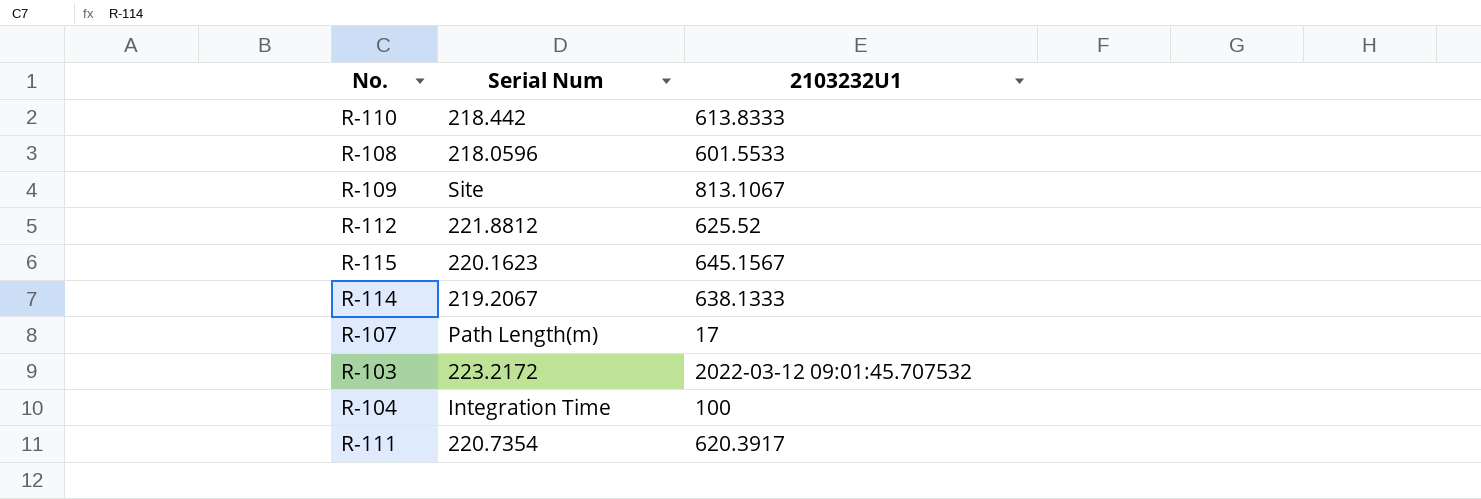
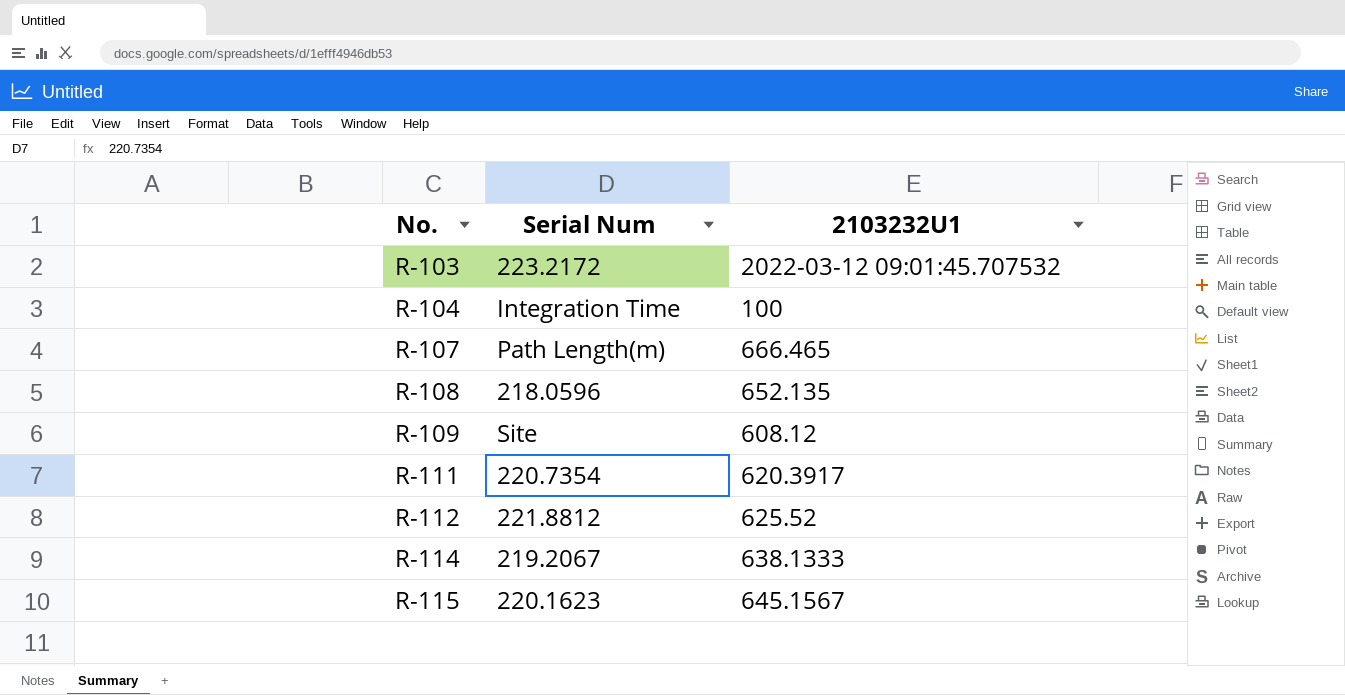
row order: none -> No. ascending
row R-110: 218.442 | 613.8333 -> none
R-107 | 2103232U1: 17 -> 666.465
R-108 | 2103232U1: 601.5533 -> 652.135
R-109 | 2103232U1: 813.1067 -> 608.12

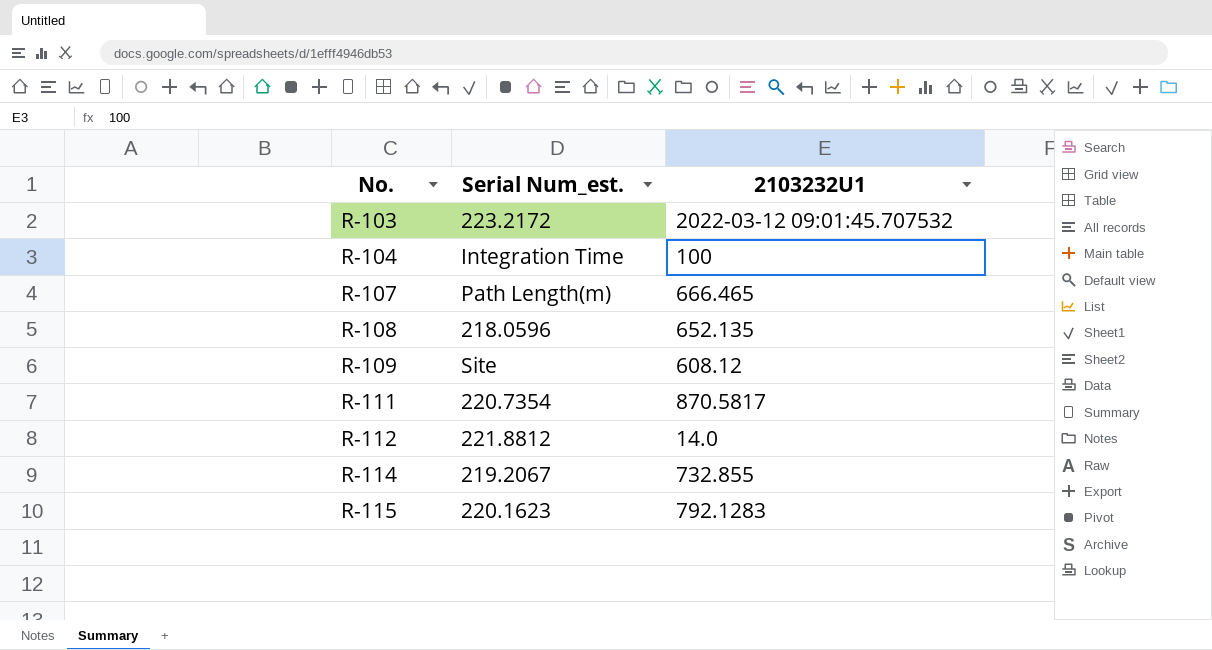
column name: Serial Num -> Serial Num_est.
R-111 | 2103232U1: 620.3917 -> 870.5817
R-112 | 2103232U1: 625.52 -> 14.0
R-114 | 2103232U1: 638.1333 -> 732.855
R-115 | 2103232U1: 645.1567 -> 792.1283

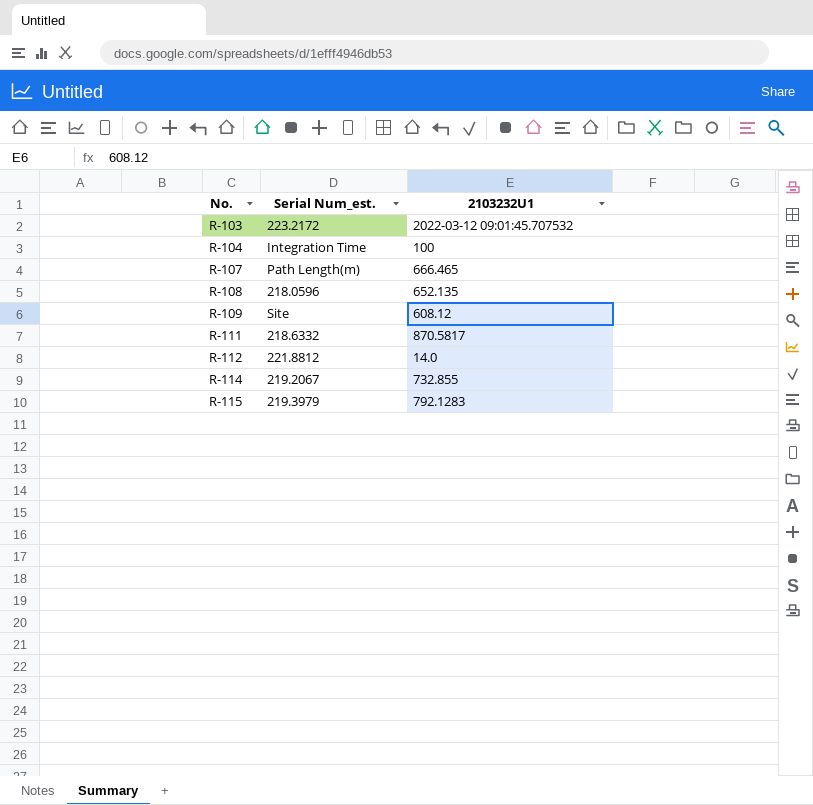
R-111 | Serial Num_est.: 220.7354 -> 218.6332
R-115 | Serial Num_est.: 220.1623 -> 219.3979

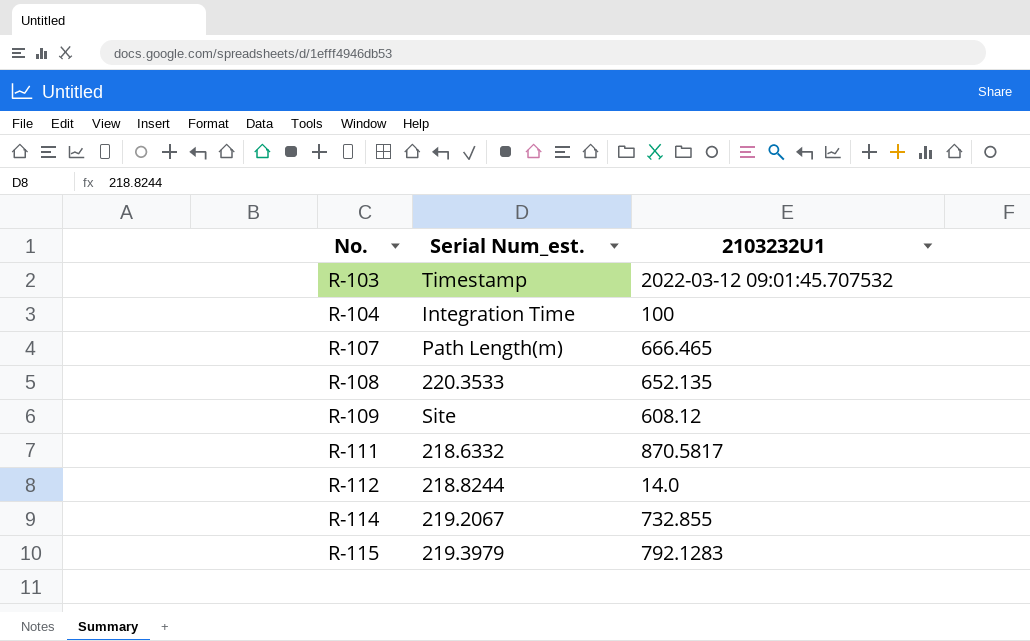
R-103 | Serial Num_est.: 223.2172 -> Timestamp
R-108 | Serial Num_est.: 218.0596 -> 220.3533
R-112 | Serial Num_est.: 221.8812 -> 218.8244

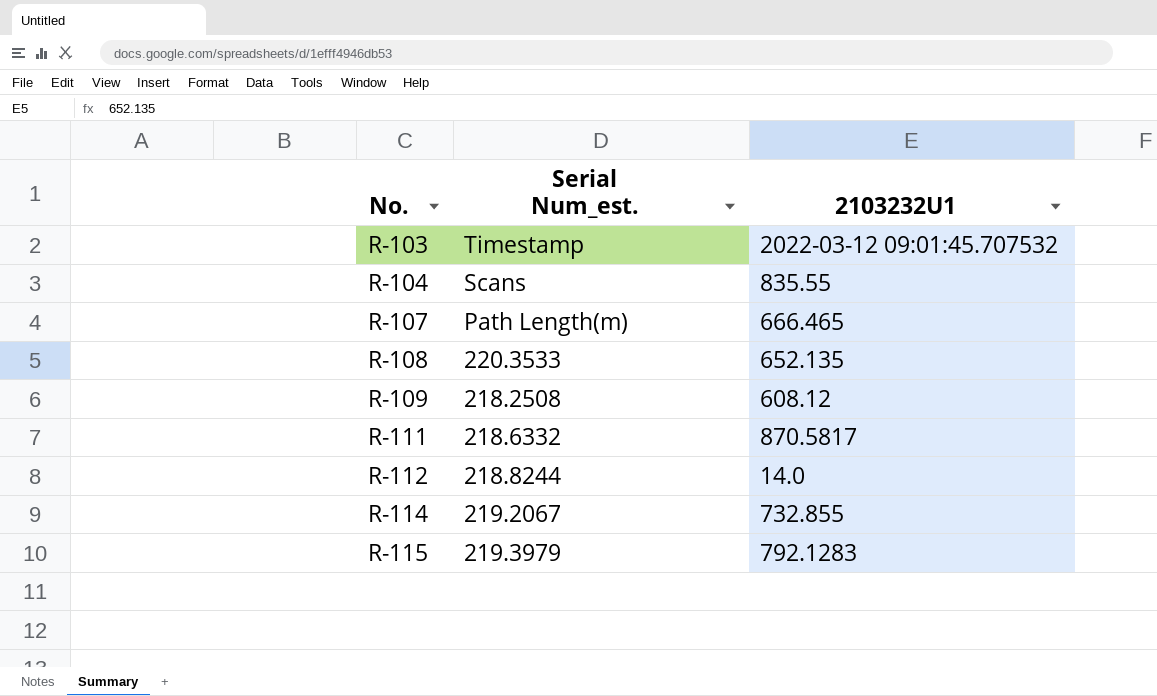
R-104 | Serial Num_est.: Integration Time -> Scans
R-104 | 2103232U1: 100 -> 835.55
R-109 | Serial Num_est.: Site -> 218.2508

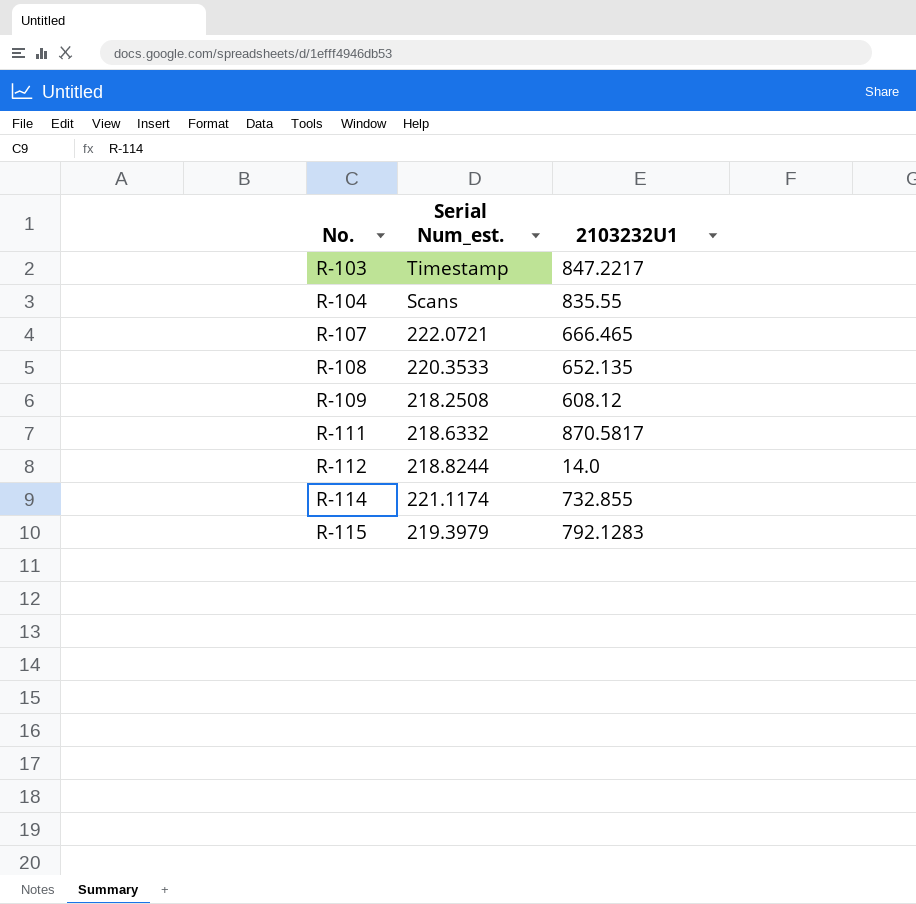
R-103 | 2103232U1: 2022-03-12 09:01:45.707532 -> 847.2217
R-107 | Serial Num_est.: Path Length(m) -> 222.0721
R-114 | Serial Num_est.: 219.2067 -> 221.1174

